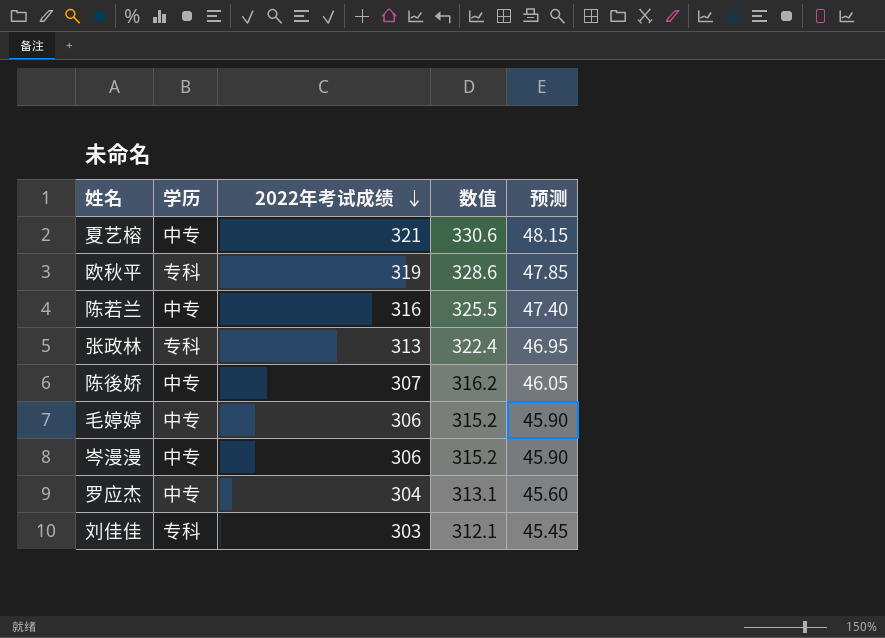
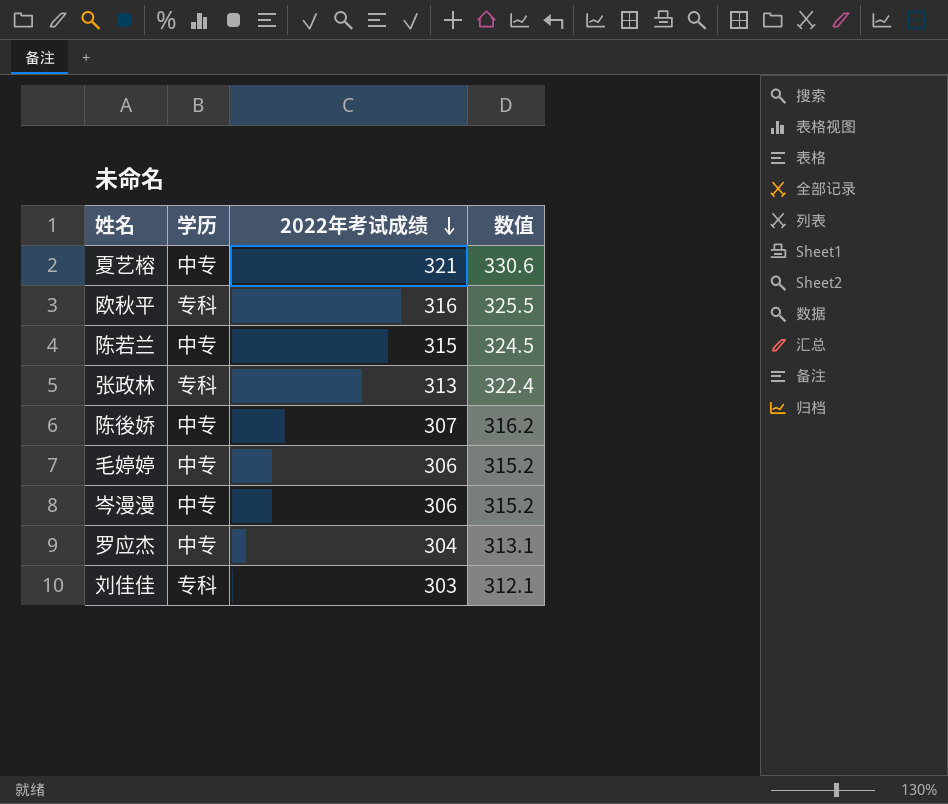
column 预测 | formula: [2022年考试成绩] * 0.15 -> none
欧秋平 | 2022年考试成绩: 319 -> 316
欧秋平 | 数值: 328.6 -> 325.5
陈若兰 | 2022年考试成绩: 316 -> 315
陈若兰 | 数值: 325.5 -> 324.5

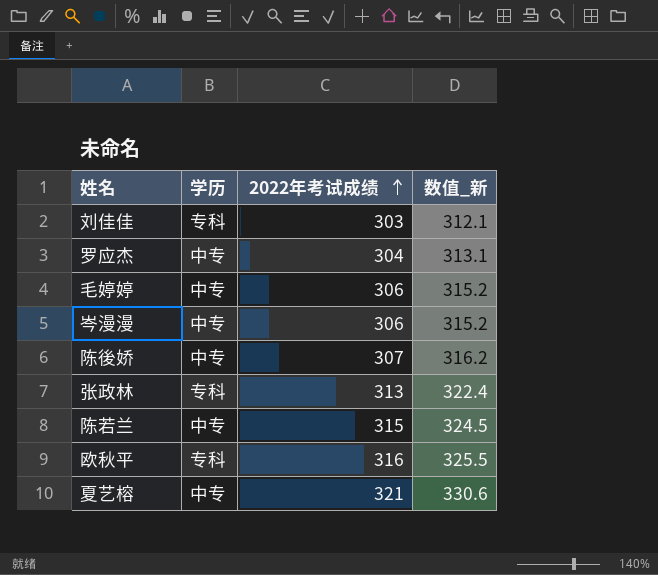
row order: 2022年考试成绩 descending -> 2022年考试成绩 ascending
column name: 数值 -> 数值_新

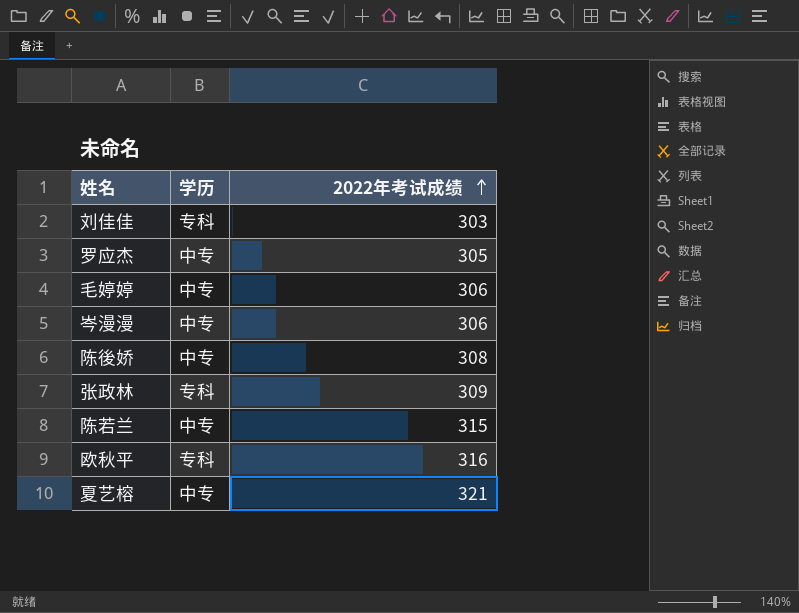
column 数值_新 | formula: [2022年考试成绩] * 1.03 -> none
罗应杰 | 2022年考试成绩: 304 -> 305
陈後娇 | 2022年考试成绩: 307 -> 308
张政林 | 2022年考试成绩: 313 -> 309

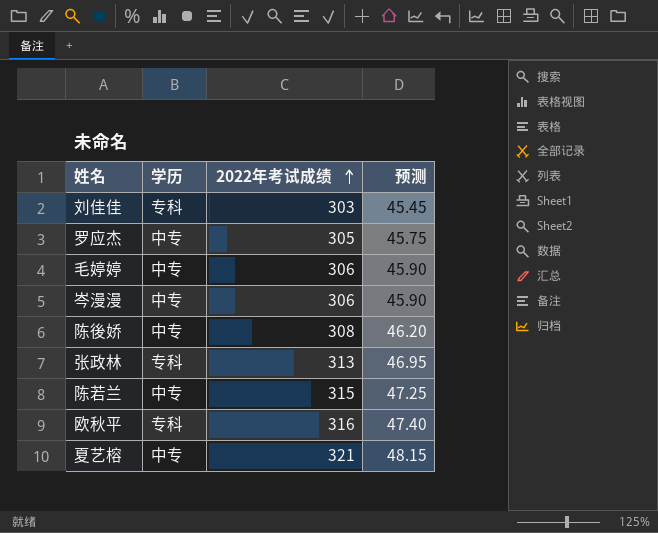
column 预测 | formula: none -> [2022年考试成绩] * 0.15
张政林 | 2022年考试成绩: 309 -> 313

